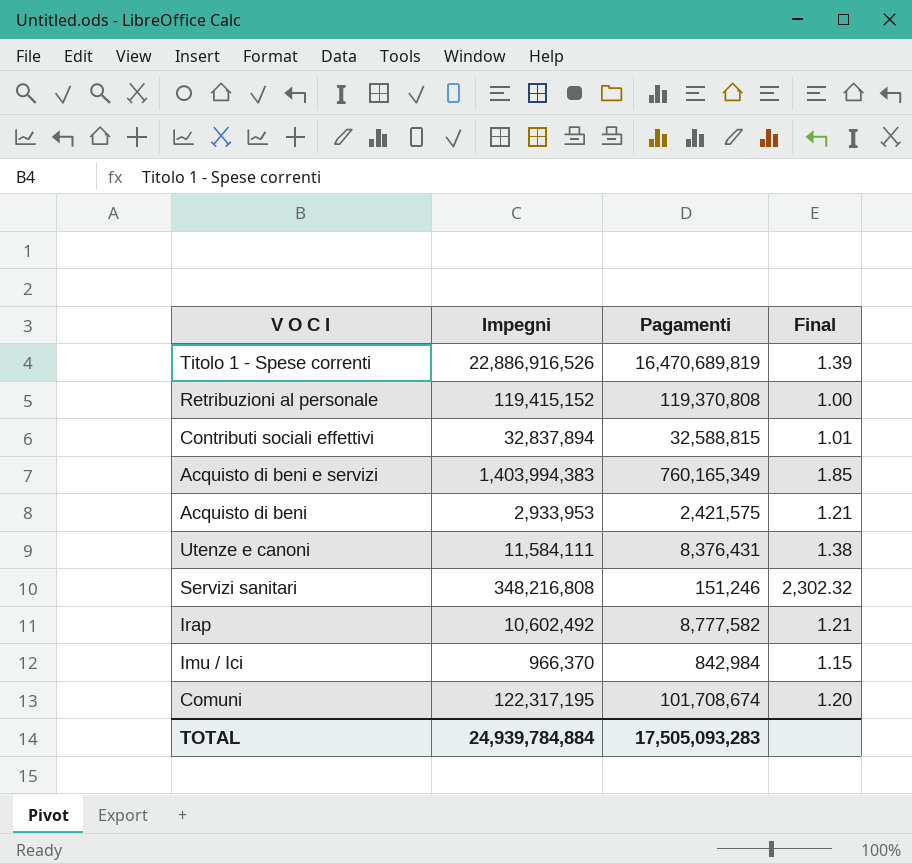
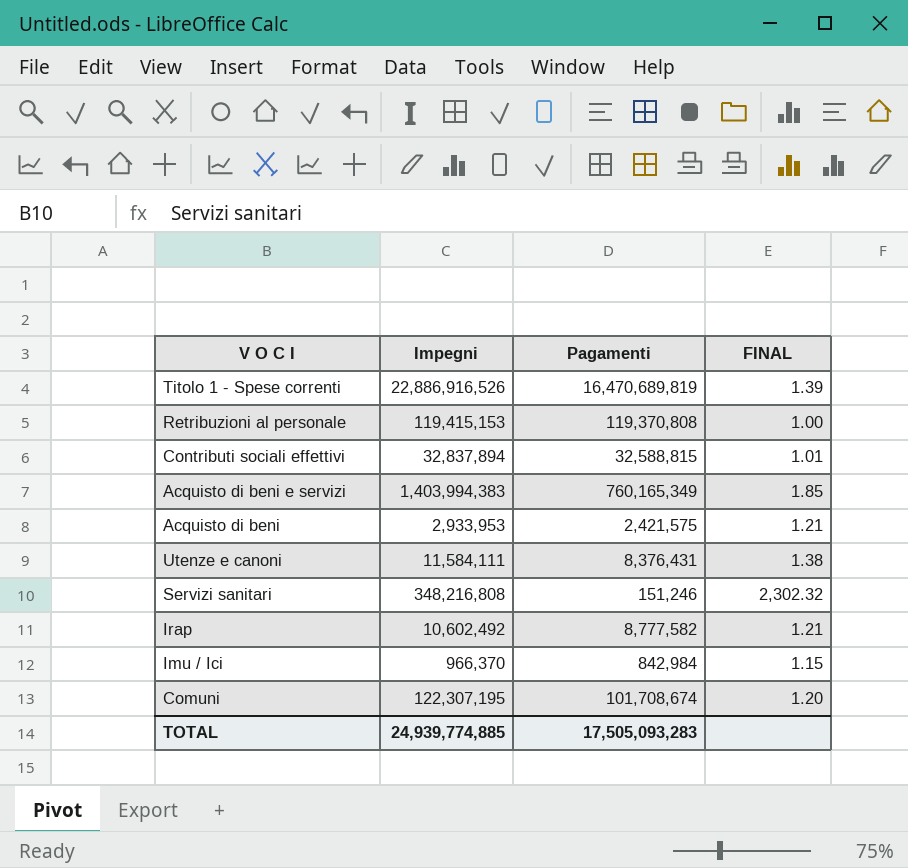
column name: Final -> FINAL
Retribuzioni al personale | Impegni: 119,415,152 -> 119,415,153
Comuni | Impegni: 122,317,195 -> 122,307,195
TOTAL | Impegni: 24,939,784,884 -> 24,939,774,885

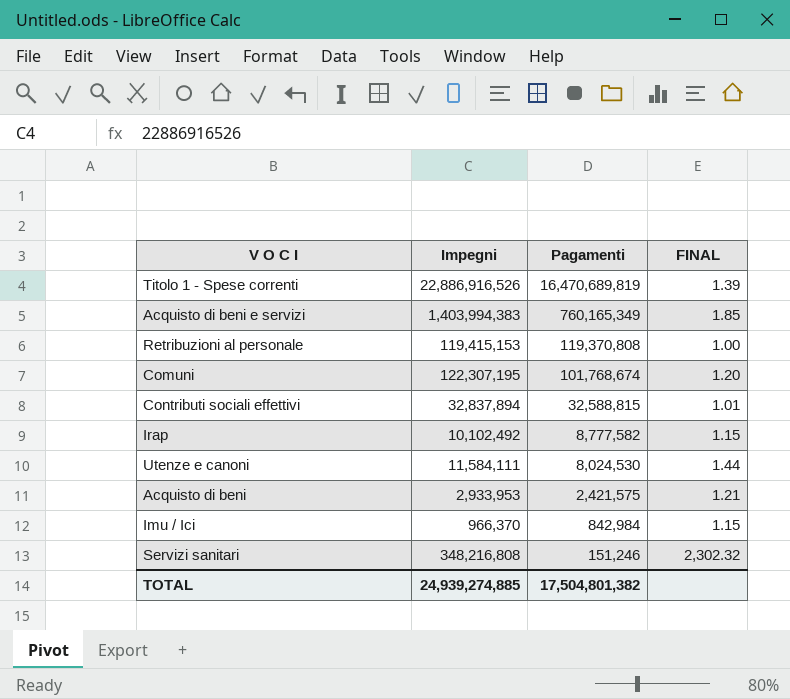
row order: none -> Pagamenti descending
Comuni | Pagamenti: 101,708,674 -> 101,768,674
Irap | Impegni: 10,602,492 -> 10,102,492
Irap | FINAL: 1.21 -> 1.15
Utenze e canoni | Pagamenti: 8,376,431 -> 8,024,530
Utenze e canoni | FINAL: 1.38 -> 1.44
TOTAL | Impegni: 24,939,774,885 -> 24,939,274,885
TOTAL | Pagamenti: 17,505,093,283 -> 17,504,801,382

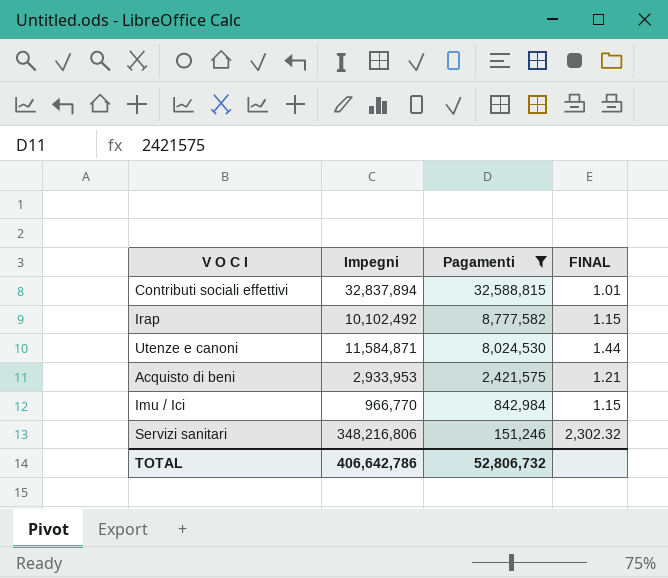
filter: none -> Pagamenti <= 32,588,815
Utenze e canoni | Impegni: 11,584,111 -> 11,584,871
Imu / Ici | Impegni: 966,370 -> 966,770
Servizi sanitari | Impegni: 348,216,808 -> 348,216,806
TOTAL | Impegni: 24,939,274,885 -> 406,642,786
TOTAL | Pagamenti: 17,504,801,382 -> 52,806,732

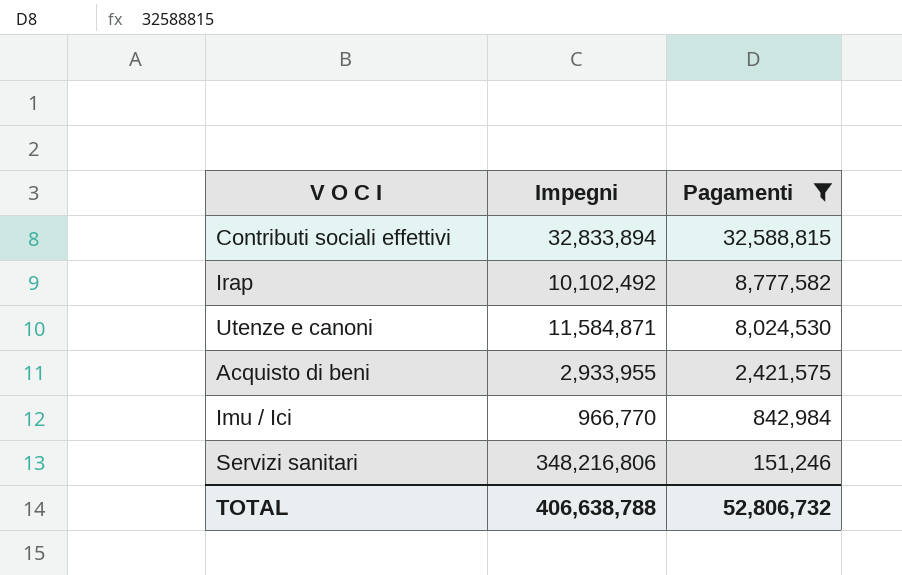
column FINAL | formula: [Impegni] / [Pagamenti] -> none
Contributi sociali effettivi | Impegni: 32,837,894 -> 32,833,894
Acquisto di beni | Impegni: 2,933,953 -> 2,933,955
TOTAL | Impegni: 406,642,786 -> 406,638,788

